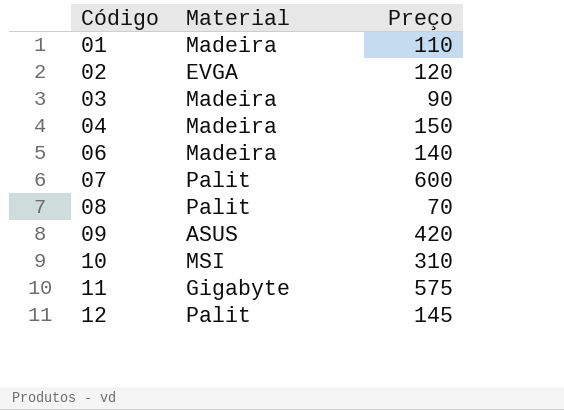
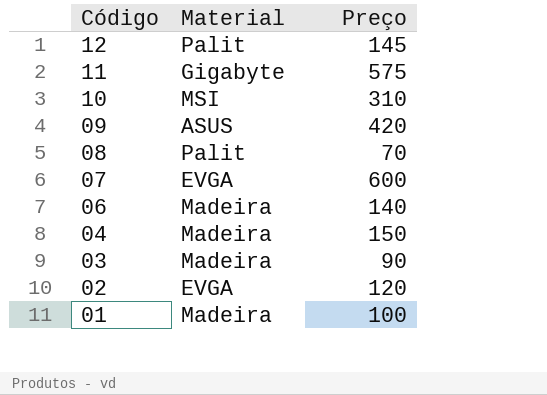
row order: Código ascending -> Código descending
07 | Material: Palit -> EVGA
01 | Preço: 110 -> 100

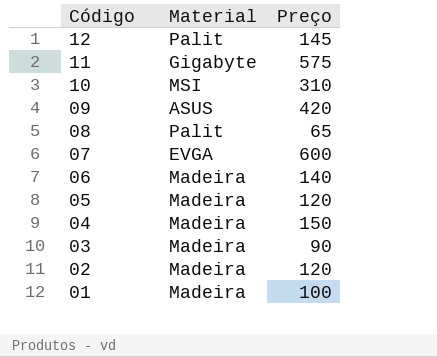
08 | Preço: 70 -> 65
row 05: none -> Madeira | 120
02 | Material: EVGA -> Madeira

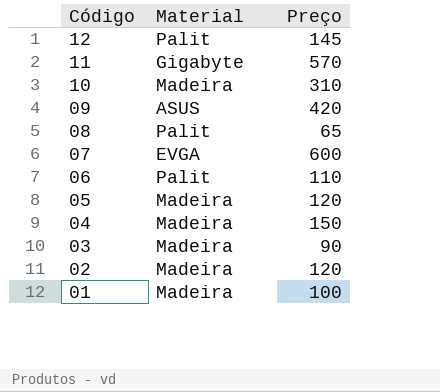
11 | Preço: 575 -> 570
10 | Material: MSI -> Madeira
06 | Material: Madeira -> Palit
06 | Preço: 140 -> 110

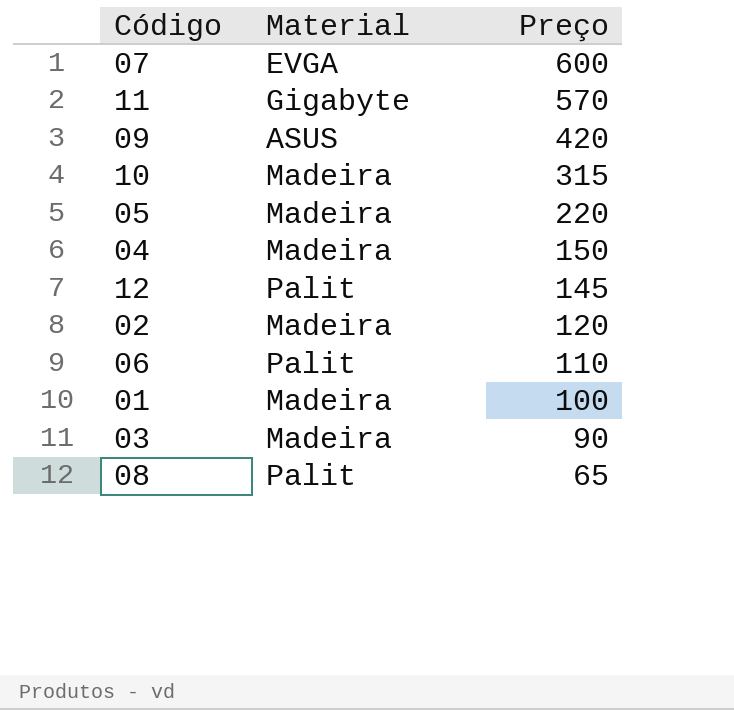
row order: Código descending -> Preço descending
10 | Preço: 310 -> 315
05 | Preço: 120 -> 220

